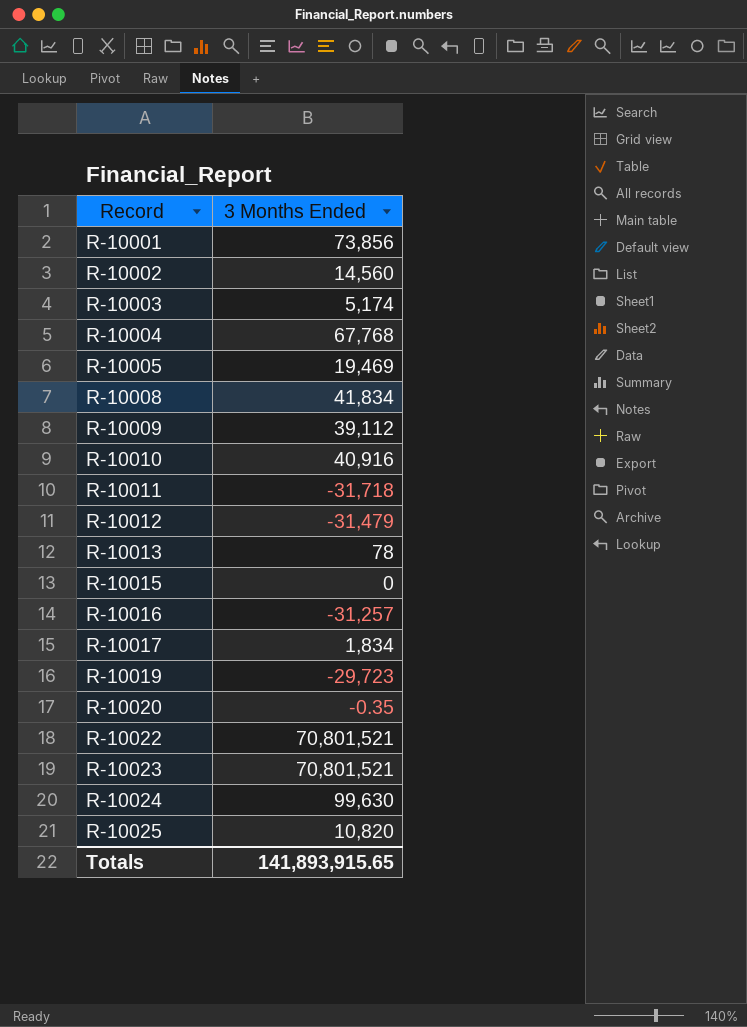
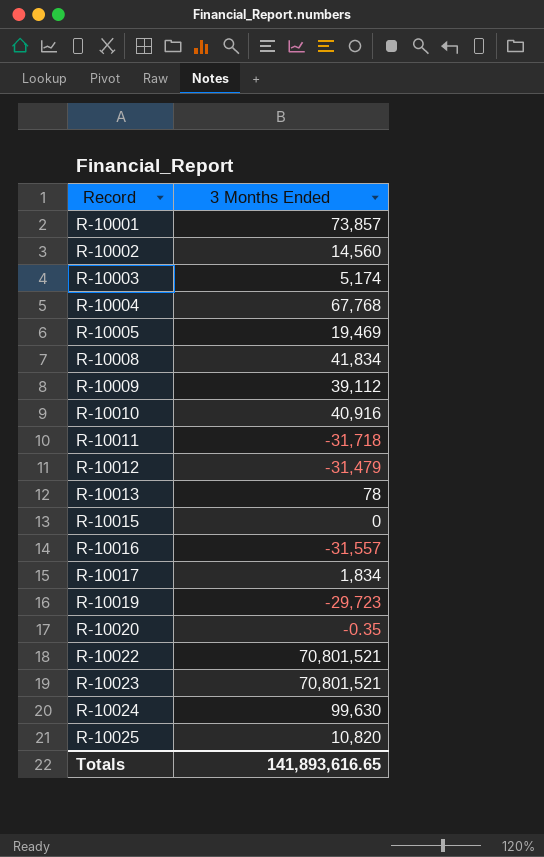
R-10001 | 3 Months Ended: 73,856 -> 73,857
R-10016 | 3 Months Ended: -31,257 -> -31,557
Totals | 3 Months Ended: 141,893,915.65 -> 141,893,616.65

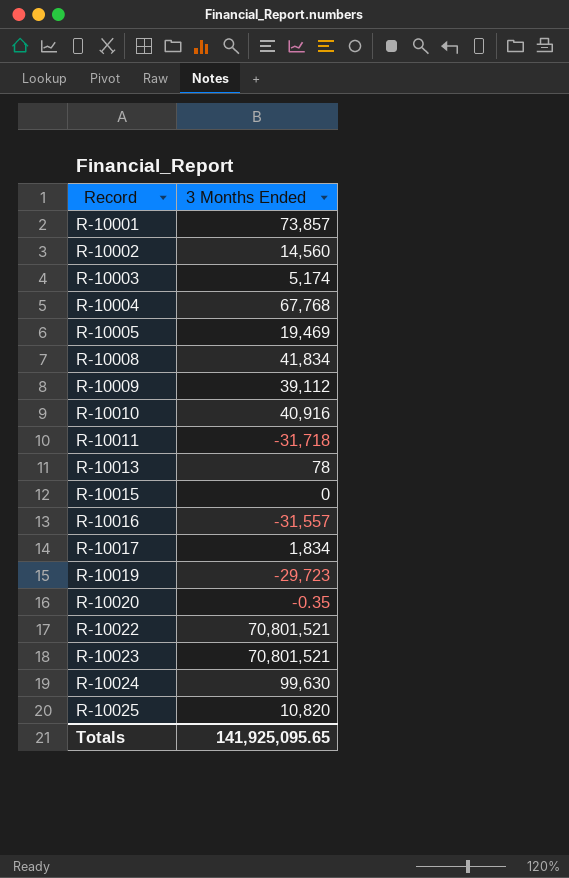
row R-10012: -31,479 -> none
Totals | 3 Months Ended: 141,893,616.65 -> 141,925,095.65

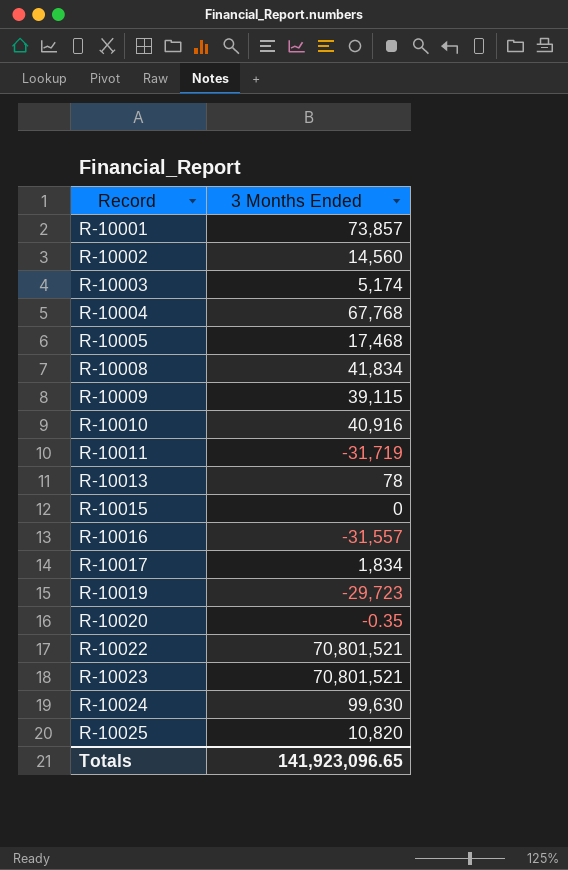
R-10005 | 3 Months Ended: 19,469 -> 17,468
R-10009 | 3 Months Ended: 39,112 -> 39,115
R-10011 | 3 Months Ended: -31,718 -> -31,719
Totals | 3 Months Ended: 141,925,095.65 -> 141,923,096.65

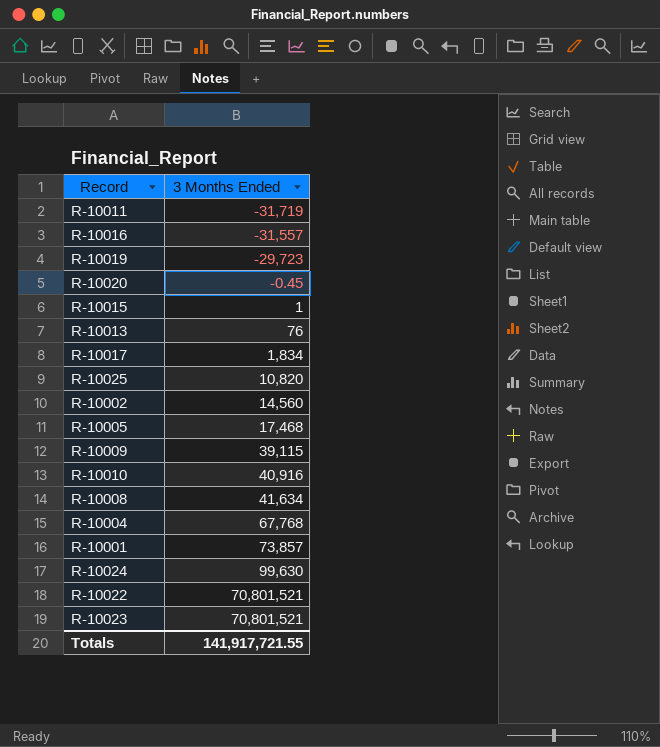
row order: Record ascending -> 3 Months Ended ascending
row R-10003: 5,174 -> none
R-10020 | 3 Months Ended: -0.35 -> -0.45
R-10015 | 3 Months Ended: 0 -> 1
R-10013 | 3 Months Ended: 78 -> 76
R-10008 | 3 Months Ended: 41,834 -> 41,634
Totals | 3 Months Ended: 141,923,096.65 -> 141,917,721.55

